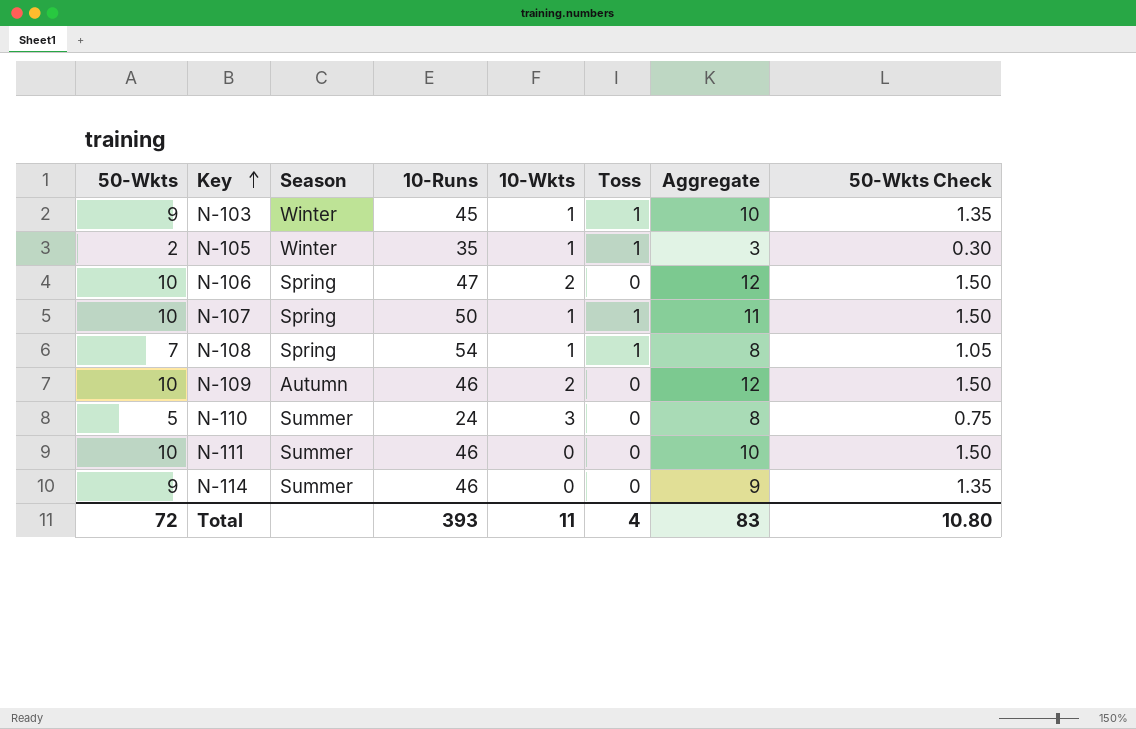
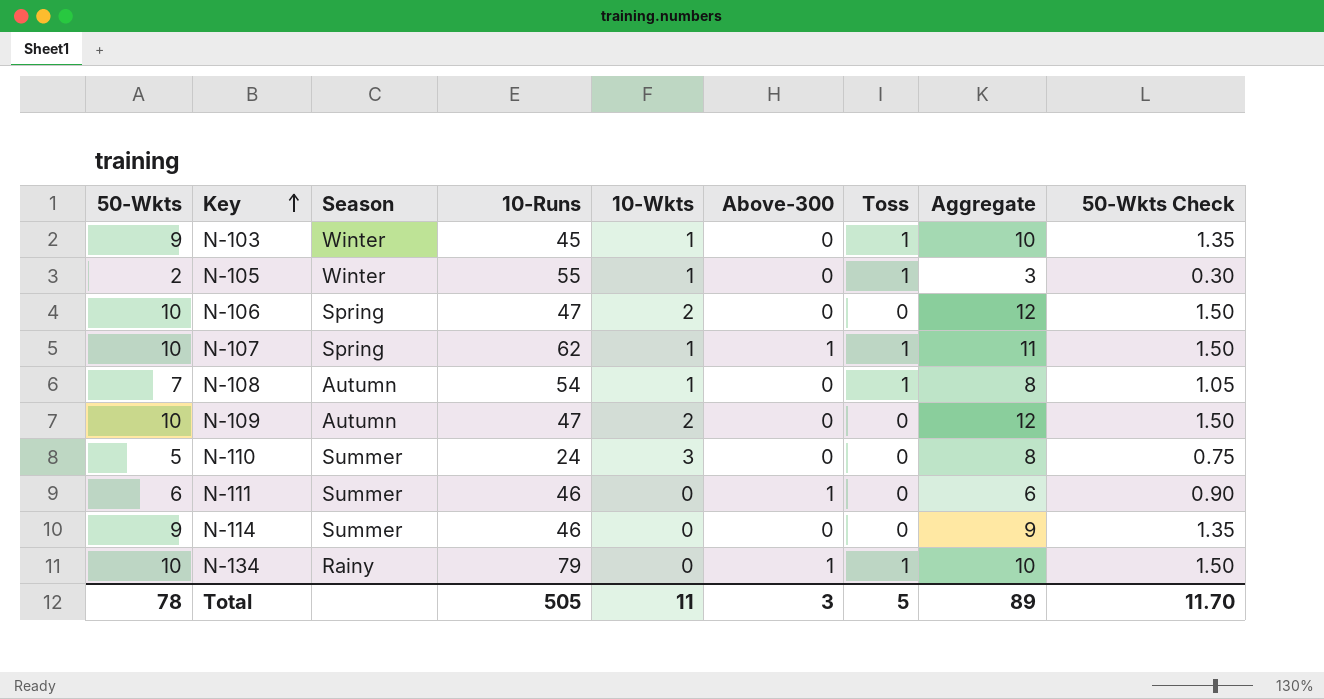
column Above-300 | position: none -> 6
N-105 | 10-Runs: 35 -> 55
N-107 | 10-Runs: 50 -> 62
N-108 | Season: Spring -> Autumn
N-109 | 10-Runs: 46 -> 47
N-111 | 50-Wkts: 10 -> 6
N-111 | Aggregate: 10 -> 6
N-111 | 50-Wkts Check: 1.50 -> 0.90
row N-134: none -> 10 | Rainy | 79 | 0 | 1 | 1 | 10 | 1.50
Total | 50-Wkts: 72 -> 78
Total | 10-Runs: 393 -> 505
Total | Toss: 4 -> 5
Total | Aggregate: 83 -> 89
Total | 50-Wkts Check: 10.80 -> 11.70

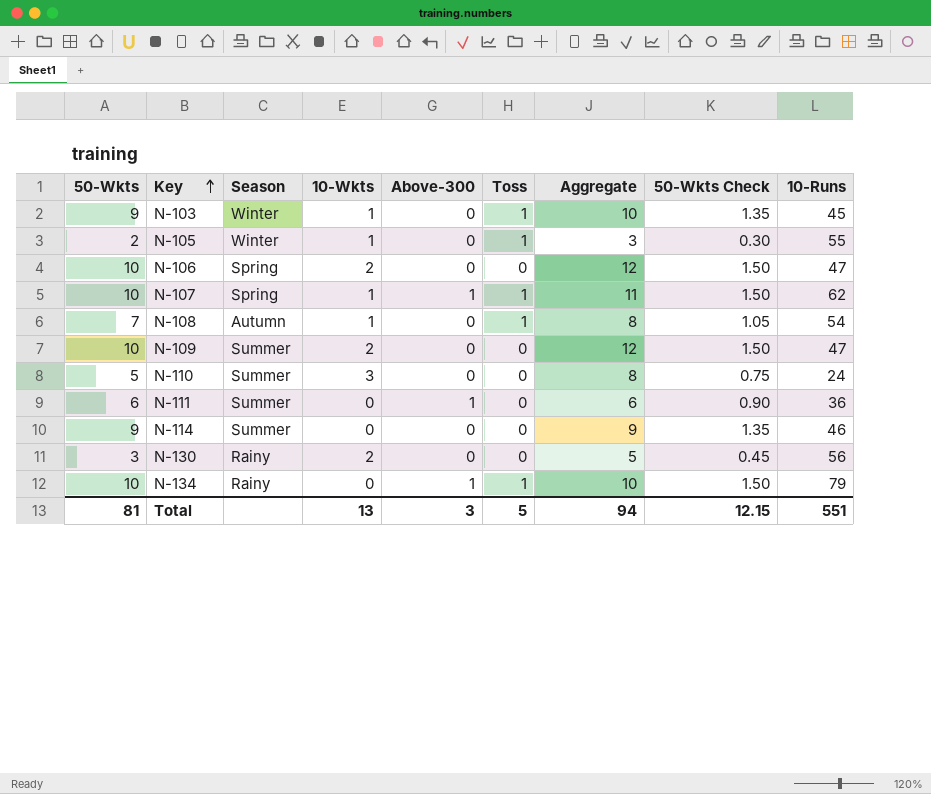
column 10-Runs | position: 4 -> 9
N-109 | Season: Autumn -> Summer
N-111 | 10-Runs: 46 -> 36
row N-130: none -> 3 | Rainy | 2 | 0 | 0 | 5 | 0.45 | 56
Total | 50-Wkts: 78 -> 81
Total | 10-Wkts: 11 -> 13
Total | Aggregate: 89 -> 94
Total | 50-Wkts Check: 11.70 -> 12.15
Total | 10-Runs: 505 -> 551

